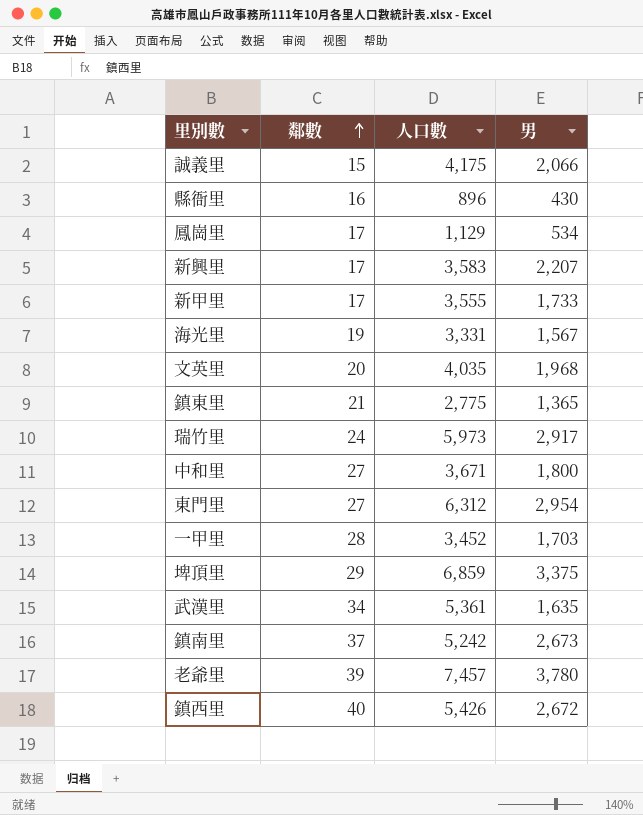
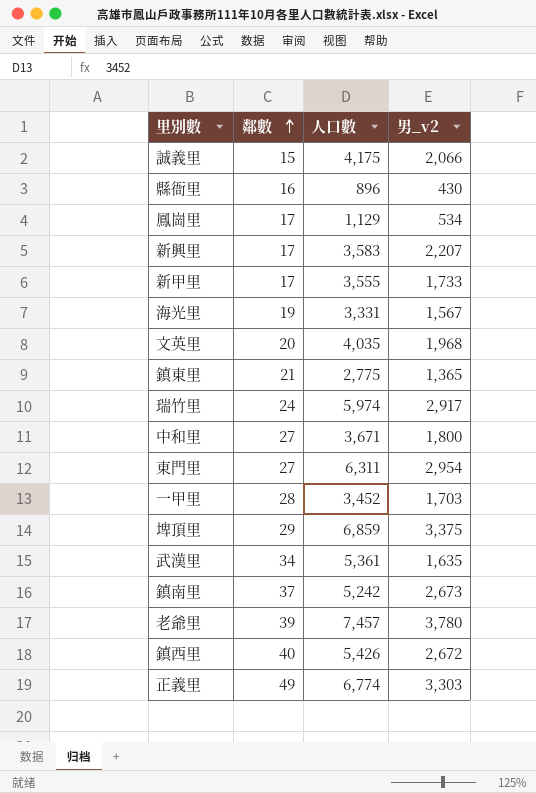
column name: 男 -> 男_v2
瑞竹里 | 人口數: 5,973 -> 5,974
東門里 | 人口數: 6,312 -> 6,311
row 正義里: none -> 49 | 6,774 | 3,303

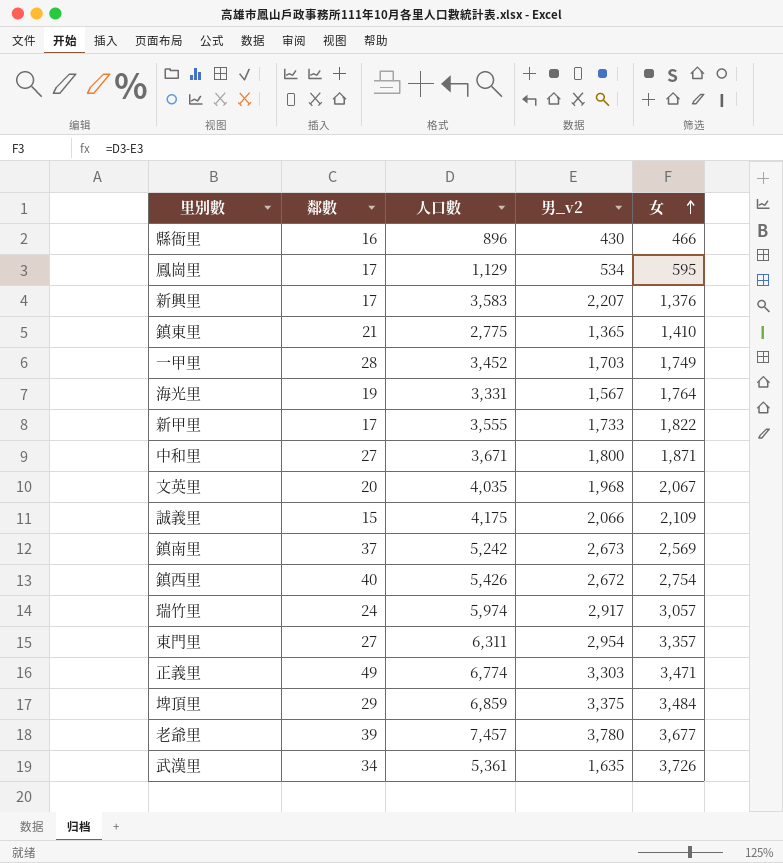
row order: 鄰數 ascending -> 女 ascending
column 女 | formula: none -> [人口數] - [男_v2]

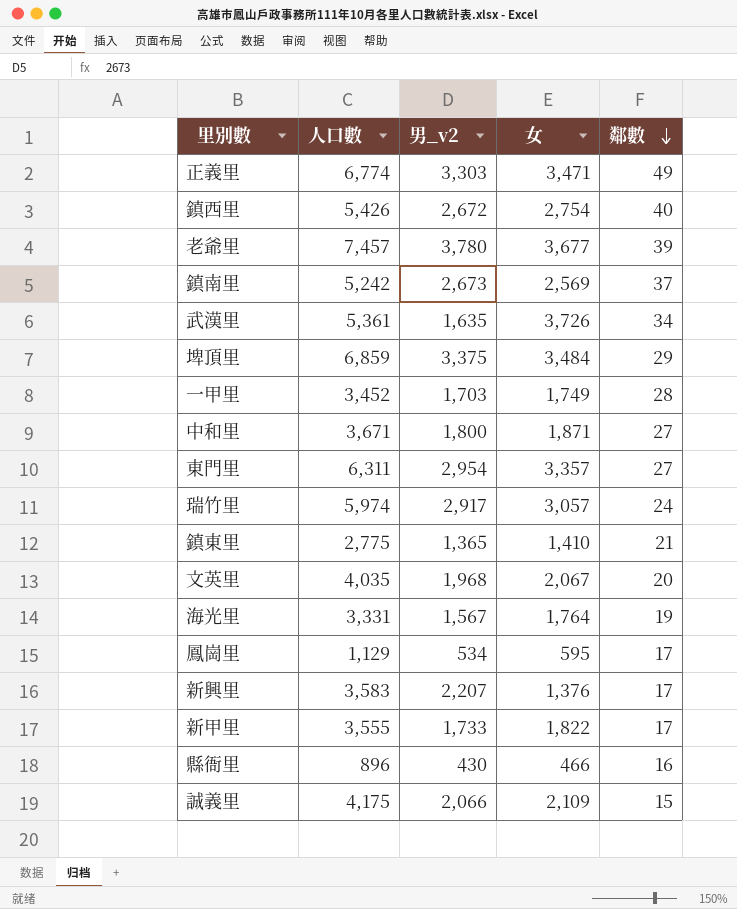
row order: 女 ascending -> 鄰數 descending
column 鄰數 | position: 2 -> 5

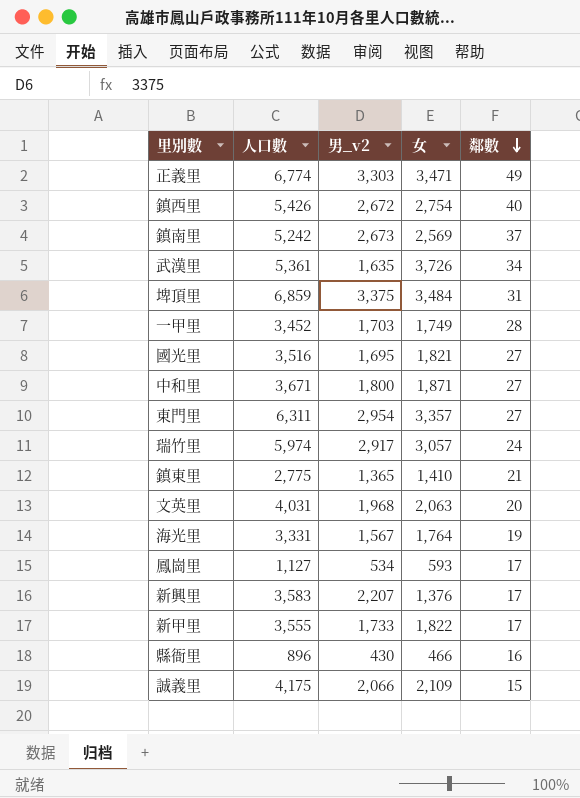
row 老爺里: 7,457 | 3,780 | 3,677 | 39 -> none
埤頂里 | 鄰數: 29 -> 31
row 國光里: none -> 3,516 | 1,695 | 1,821 | 27
文英里 | 人口數: 4,035 -> 4,031
文英里 | 女: 2,067 -> 2,063
鳳崗里 | 人口數: 1,129 -> 1,127
鳳崗里 | 女: 595 -> 593

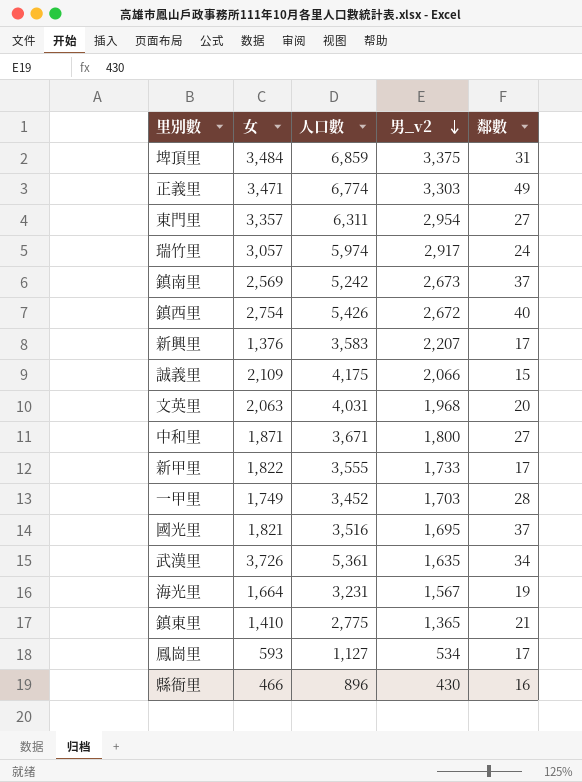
row order: 鄰數 descending -> 男_v2 descending
column 女 | position: 4 -> 2
國光里 | 鄰數: 27 -> 37
海光里 | 女: 1,764 -> 1,664
海光里 | 人口數: 3,331 -> 3,231

